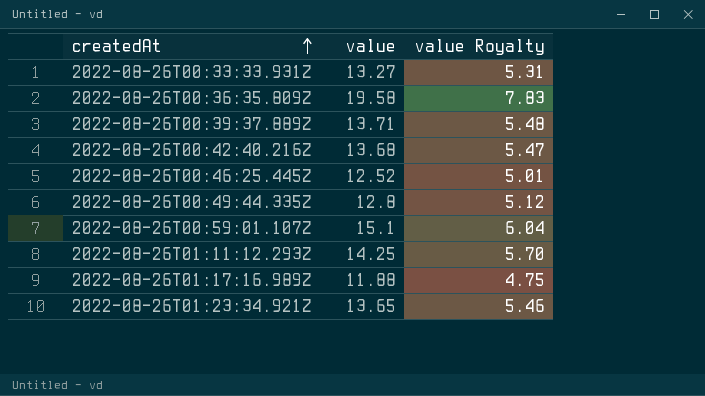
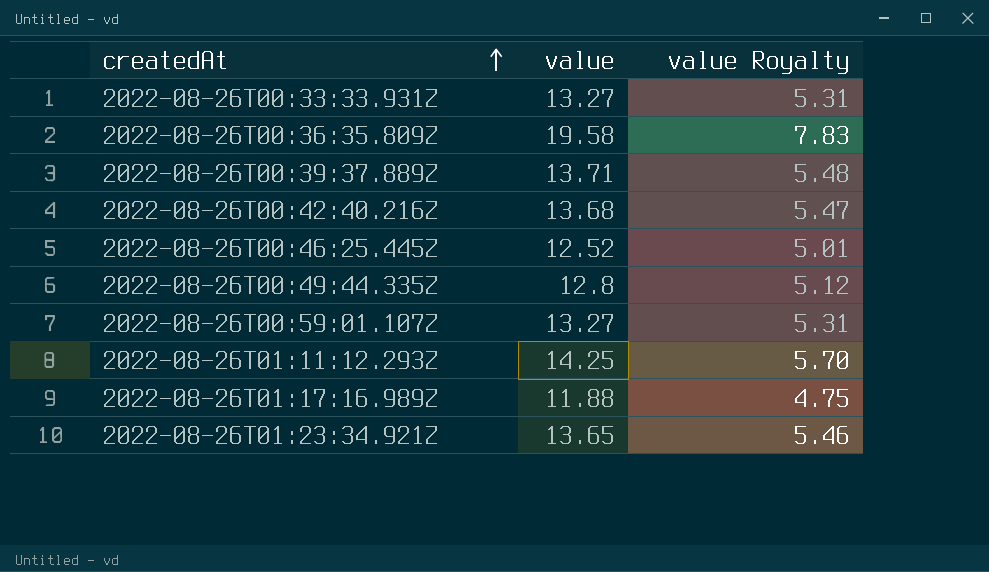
2022-08-26T00:59:01.107Z | value: 15.1 -> 13.27
2022-08-26T00:59:01.107Z | value Royalty: 6.04 -> 5.31

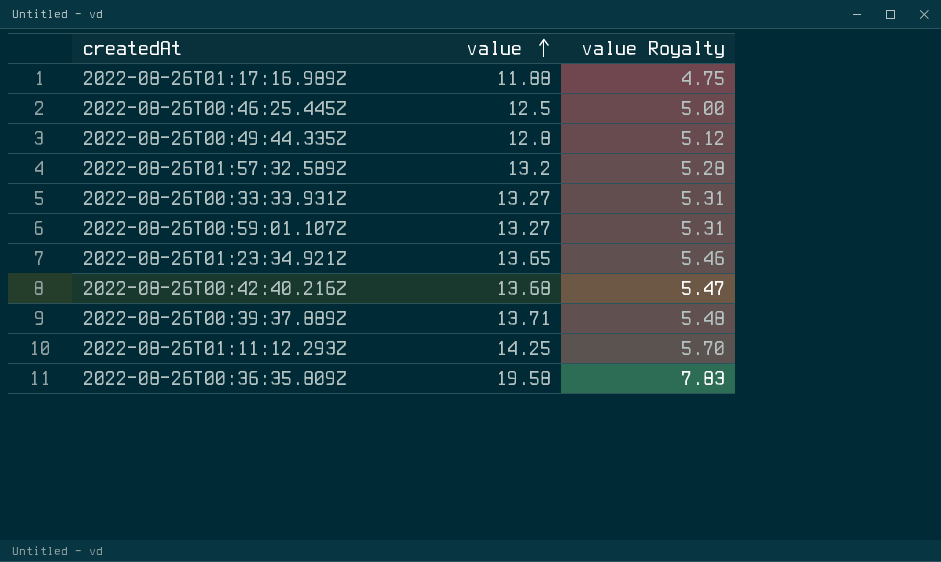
row order: createdAt ascending -> value ascending
2022-08-26T00:46:25.445Z | value: 12.52 -> 12.5
2022-08-26T00:46:25.445Z | value Royalty: 5.01 -> 5.00
row 2022-08-26T01:57:32.589Z: none -> 13.2 | 5.28

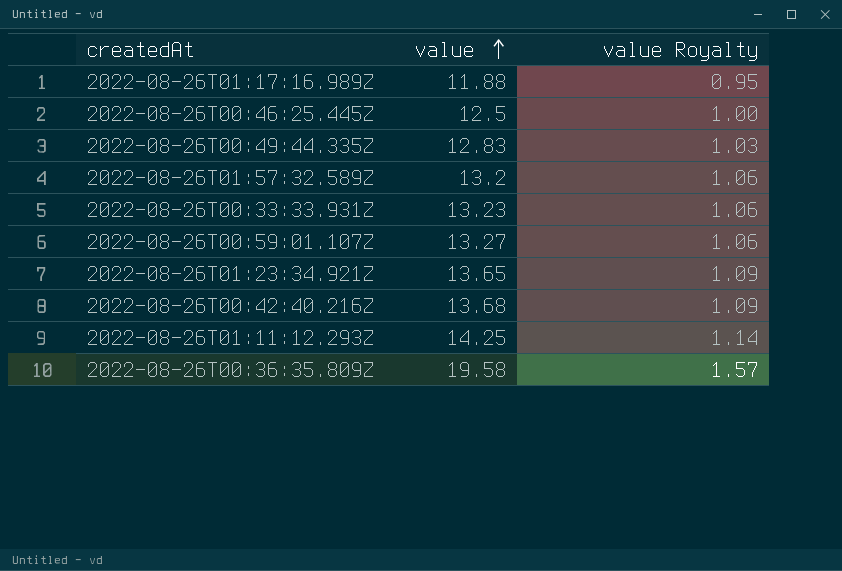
column value Royalty | formula: [value] * 0.4 -> [value] * 0.08
row 2022-08-26T00:39:37.889Z: 13.71 | 5.48 -> none
2022-08-26T00:49:44.335Z | value: 12.8 -> 12.83
2022-08-26T00:33:33.931Z | value: 13.27 -> 13.23

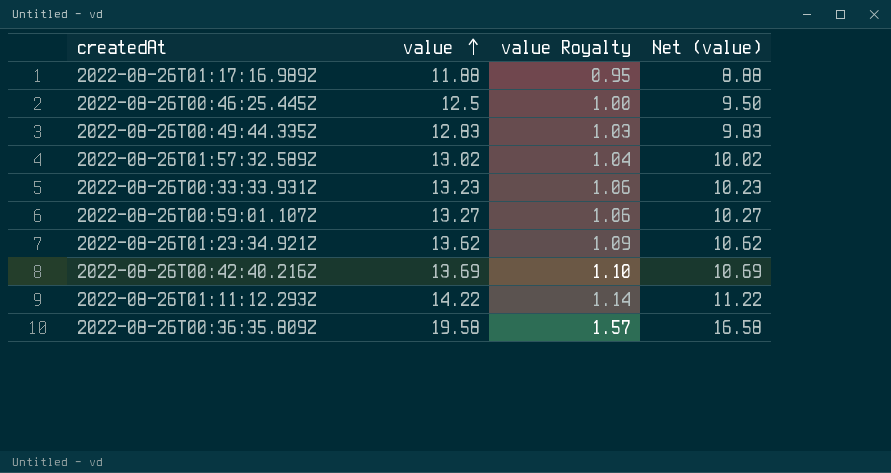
column Net (value) | formula: none -> [value] - 3
2022-08-26T01:57:32.589Z | value: 13.2 -> 13.02
2022-08-26T01:57:32.589Z | value Royalty: 1.06 -> 1.04
2022-08-26T01:23:34.921Z | value: 13.65 -> 13.62
2022-08-26T00:42:40.216Z | value: 13.68 -> 13.69
2022-08-26T00:42:40.216Z | value Royalty: 1.09 -> 1.10
2022-08-26T01:11:12.293Z | value: 14.25 -> 14.22

